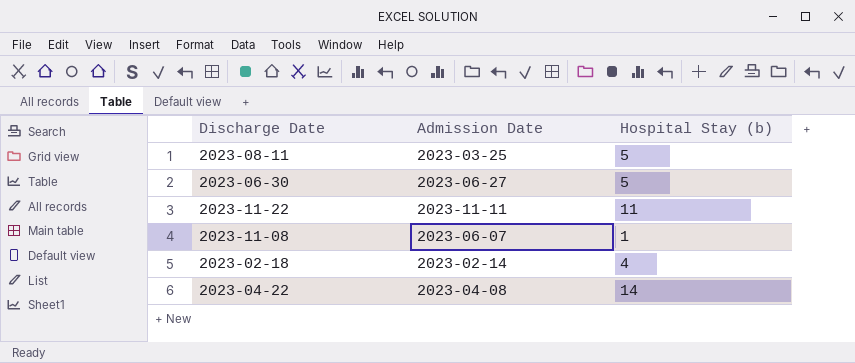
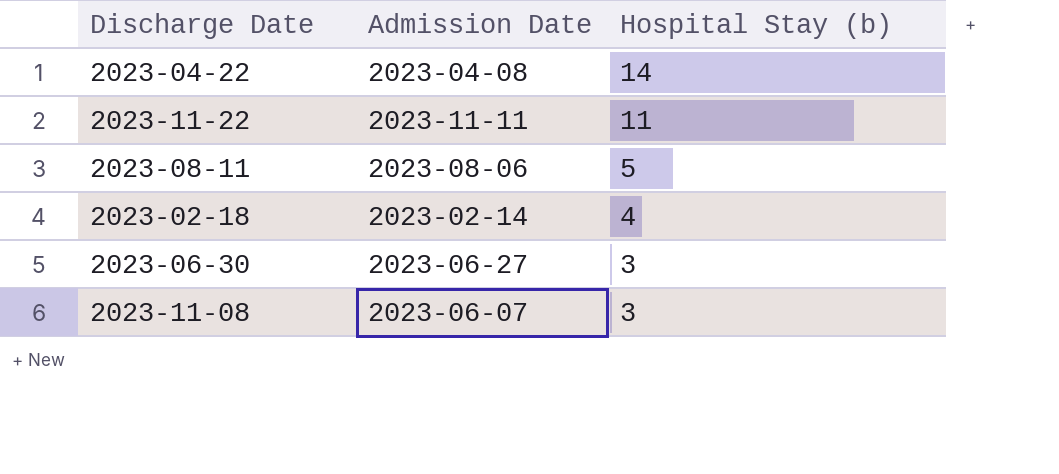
row order: none -> Hospital Stay (b) descending
2023-08-11 | Admission Date: 2023-03-25 -> 2023-08-06
2023-06-30 | Hospital Stay (b): 5 -> 3
2023-11-08 | Hospital Stay (b): 1 -> 3

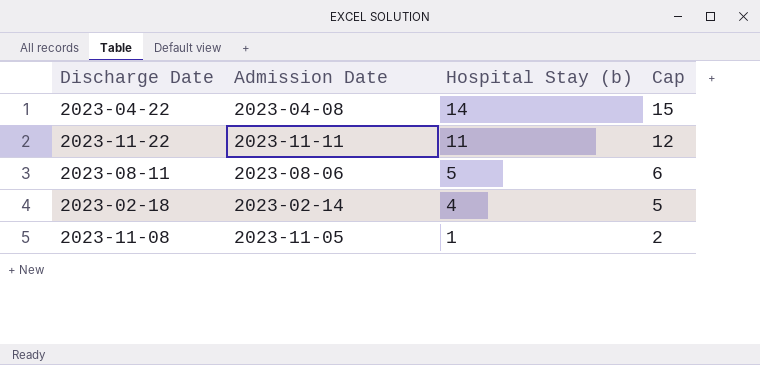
column Cap | formula: none -> [Hospital Stay (b)] + 1
row 2023-06-30: 2023-06-27 | 3 -> none
2023-11-08 | Admission Date: 2023-06-07 -> 2023-11-05
2023-11-08 | Hospital Stay (b): 3 -> 1

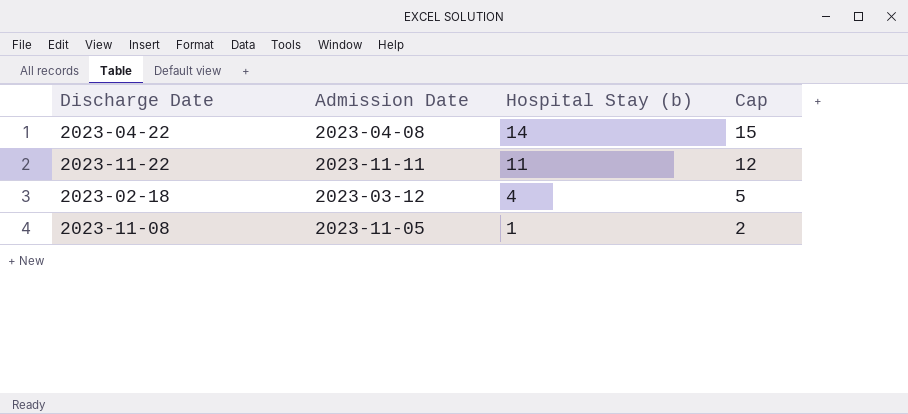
row 2023-08-11: 2023-08-06 | 5 | 6 -> none
2023-02-18 | Admission Date: 2023-02-14 -> 2023-03-12

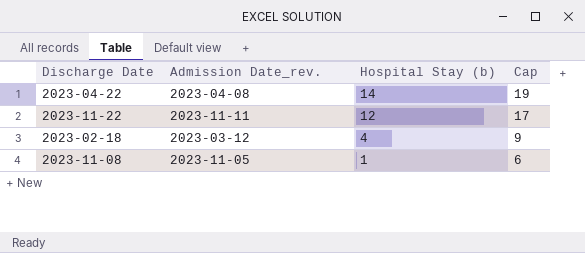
column name: Admission Date -> Admission Date_rev.
column Cap | formula: [Hospital Stay (b)] + 1 -> [Hospital Stay (b)] + 5
2023-11-22 | Hospital Stay (b): 11 -> 12

